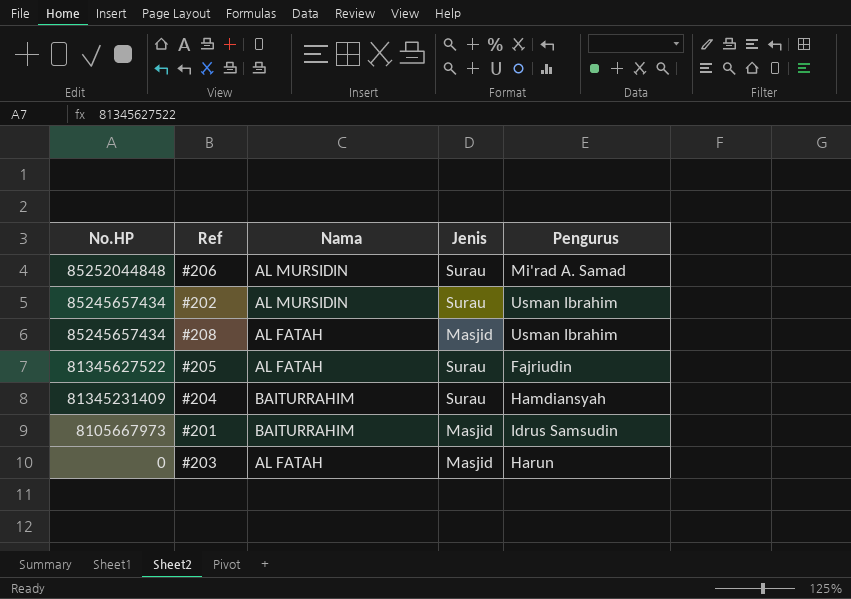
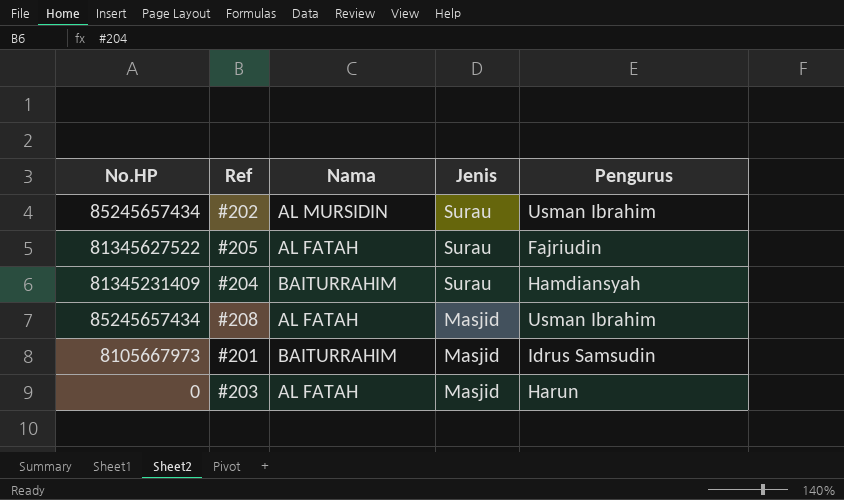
row order: No.HP descending -> Jenis descending
row #206: 85252044848 | AL MURSIDIN | Surau | Mi'rad A. Samad -> none

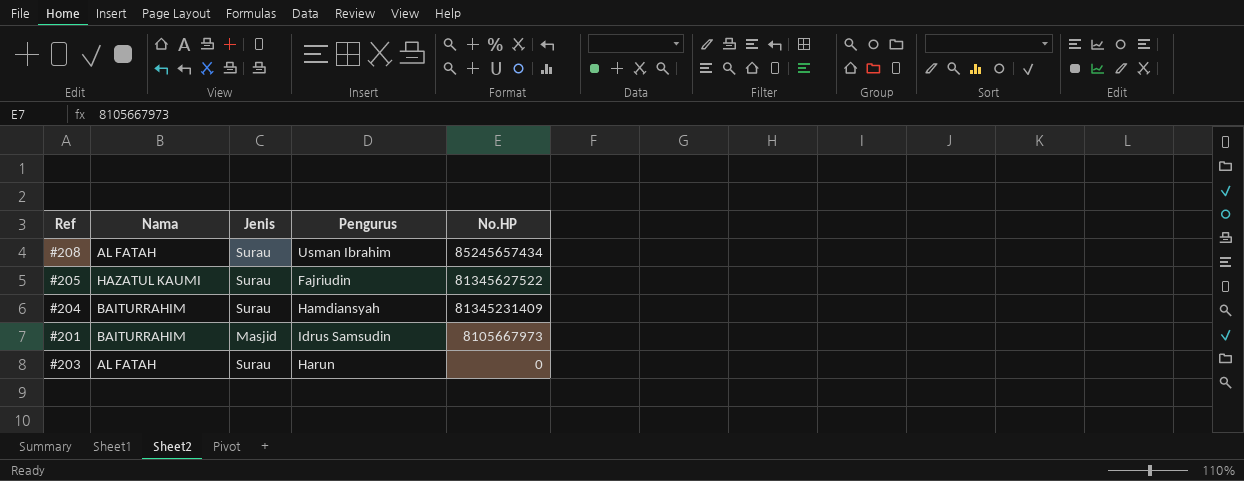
row order: Jenis descending -> No.HP descending
column No.HP | position: 1 -> 5
row #202: 85245657434 | AL MURSIDIN | Surau | Usman Ibrahim -> none
#208 | Jenis: Masjid -> Surau
#205 | Nama: AL FATAH -> HAZATUL KAUMI
#203 | Jenis: Masjid -> Surau

